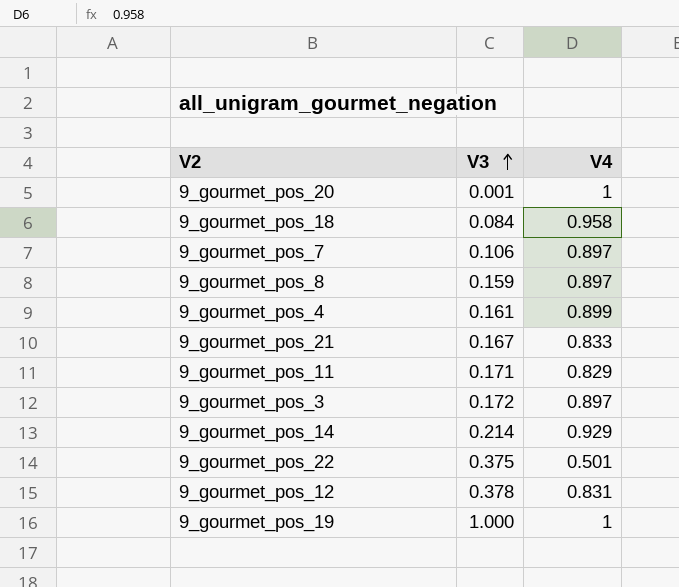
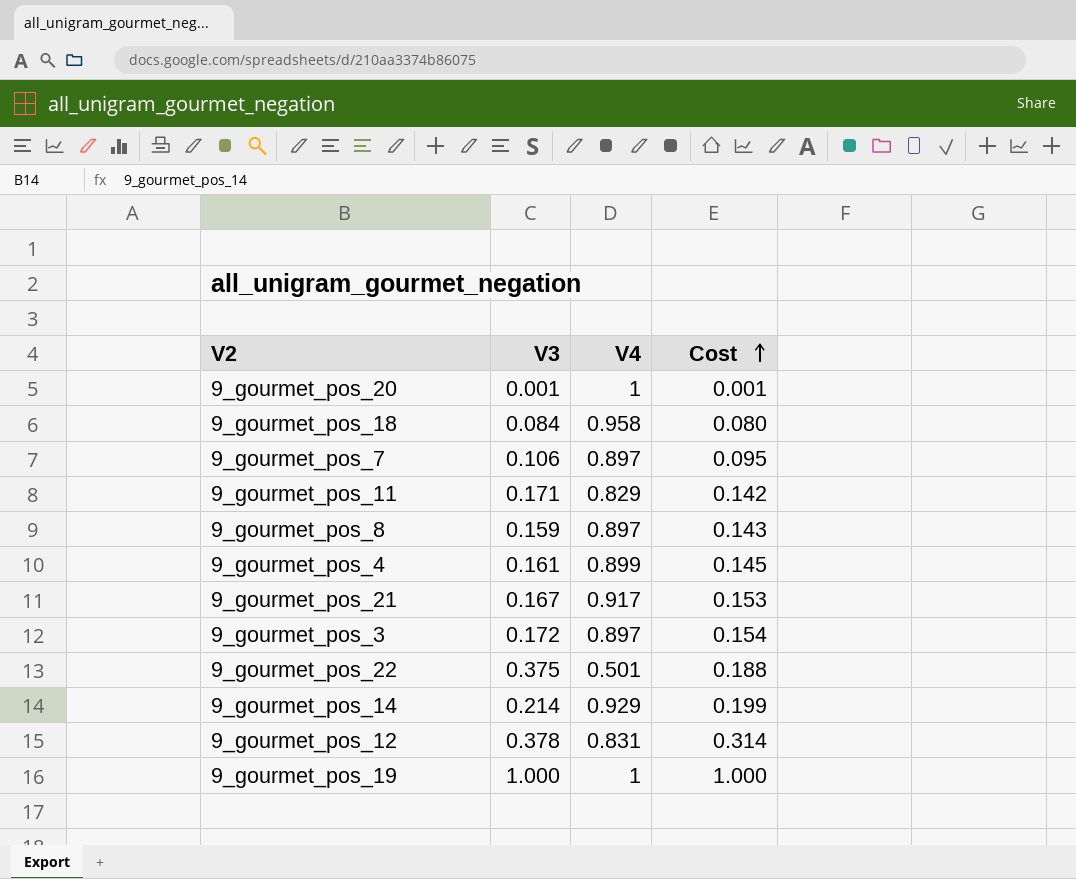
row order: V3 ascending -> Cost ascending
column Cost | formula: none -> [V3] * [V4]
9_gourmet_pos_21 | V4: 0.833 -> 0.917

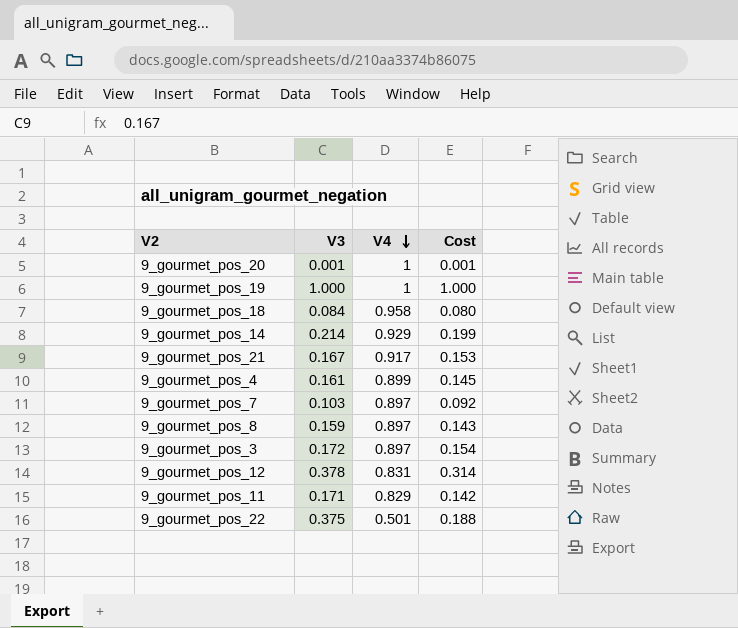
row order: Cost ascending -> V4 descending
9_gourmet_pos_7 | V3: 0.106 -> 0.103
9_gourmet_pos_7 | Cost: 0.095 -> 0.092

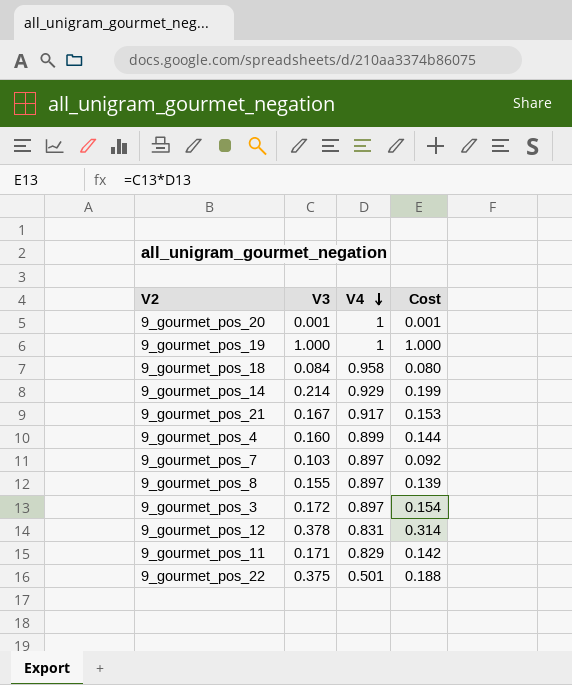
9_gourmet_pos_4 | V3: 0.161 -> 0.160
9_gourmet_pos_4 | Cost: 0.145 -> 0.144
9_gourmet_pos_8 | V3: 0.159 -> 0.155
9_gourmet_pos_8 | Cost: 0.143 -> 0.139

